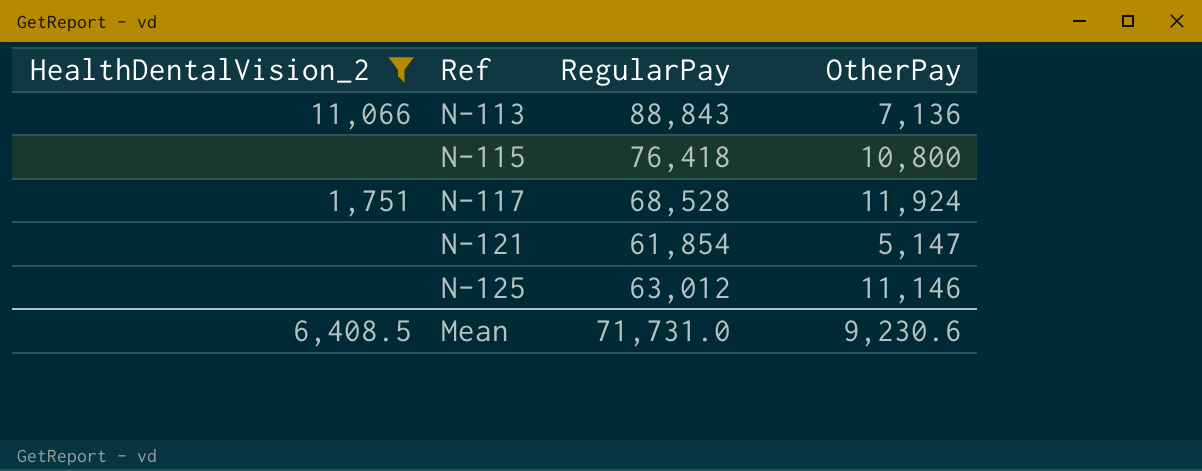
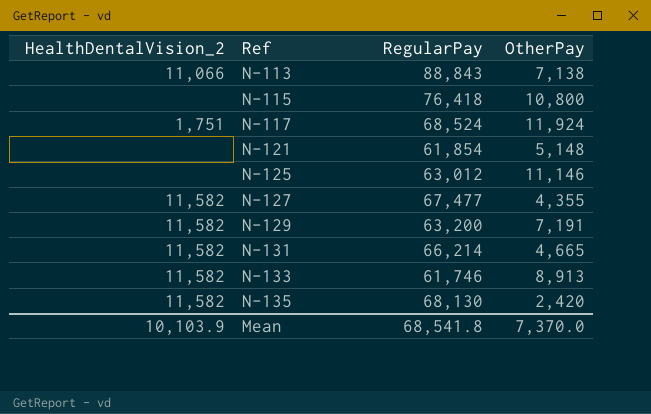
filter: HealthDentalVision_2 != 11,582 -> none
N-113 | OtherPay: 7,136 -> 7,138
N-117 | RegularPay: 68,528 -> 68,524
N-121 | OtherPay: 5,147 -> 5,148
Mean | HealthDentalVision_2: 6,408.5 -> 10,103.9
Mean | RegularPay: 71,731.0 -> 68,541.8
Mean | OtherPay: 9,230.6 -> 7,370.0

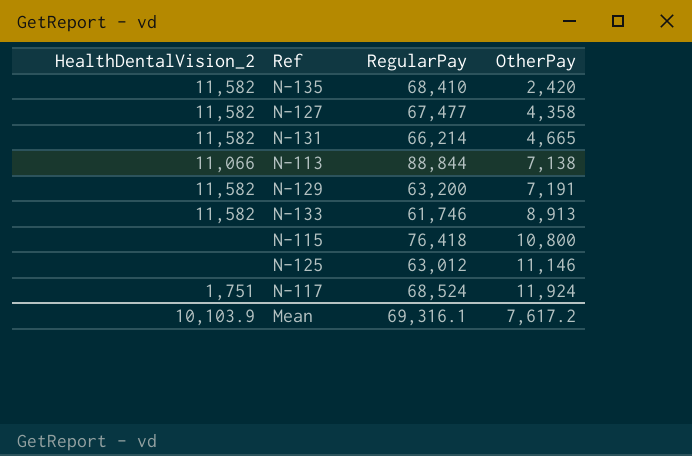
row order: Ref ascending -> OtherPay ascending
row N-121: none | 61,854 | 5,148 -> none
N-135 | RegularPay: 68,130 -> 68,410
N-127 | OtherPay: 4,355 -> 4,358
N-113 | RegularPay: 88,843 -> 88,844
Mean | RegularPay: 68,541.8 -> 69,316.1
Mean | OtherPay: 7,370.0 -> 7,617.2

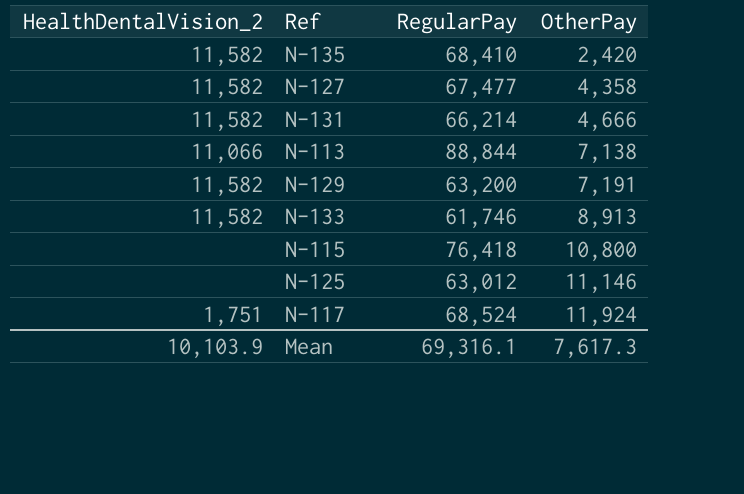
N-131 | OtherPay: 4,665 -> 4,666
Mean | OtherPay: 7,617.2 -> 7,617.3

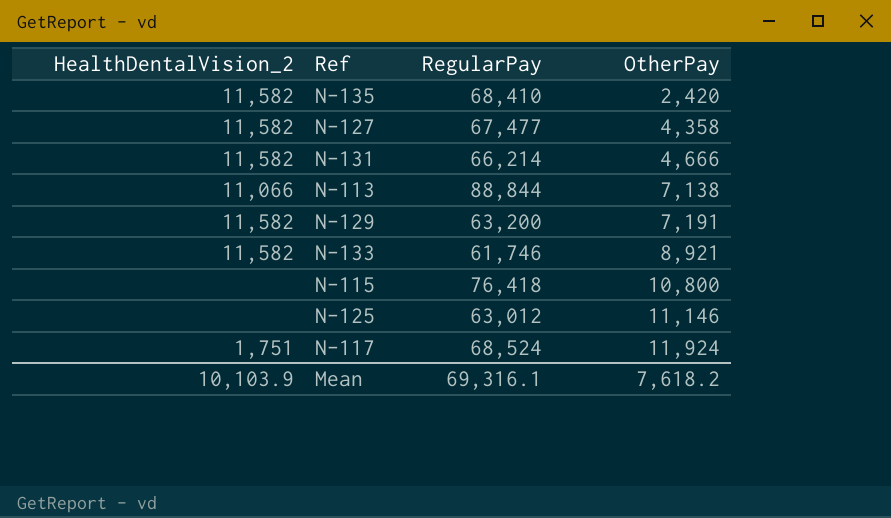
N-133 | OtherPay: 8,913 -> 8,921
Mean | OtherPay: 7,617.3 -> 7,618.2

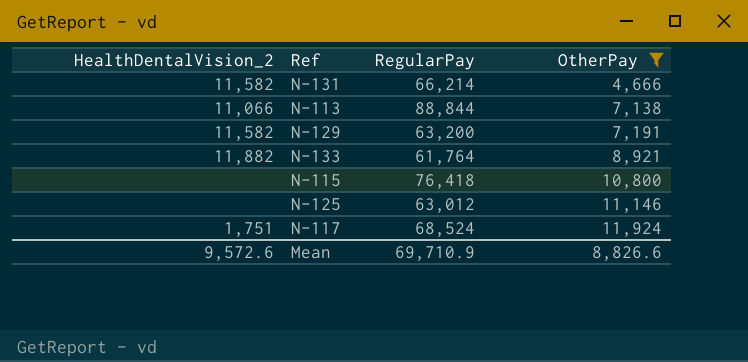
filter: none -> OtherPay >= 4,666
N-133 | HealthDentalVision_2: 11,582 -> 11,882
N-133 | RegularPay: 61,746 -> 61,764
Mean | HealthDentalVision_2: 10,103.9 -> 9,572.6
Mean | RegularPay: 69,316.1 -> 69,710.9
Mean | OtherPay: 7,618.2 -> 8,826.6

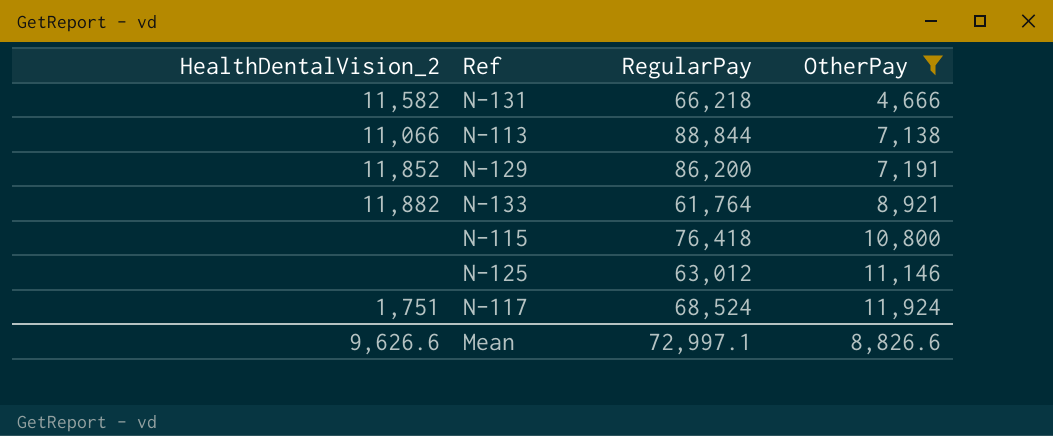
N-131 | RegularPay: 66,214 -> 66,218
N-129 | HealthDentalVision_2: 11,582 -> 11,852
N-129 | RegularPay: 63,200 -> 86,200
Mean | HealthDentalVision_2: 9,572.6 -> 9,626.6
Mean | RegularPay: 69,710.9 -> 72,997.1

